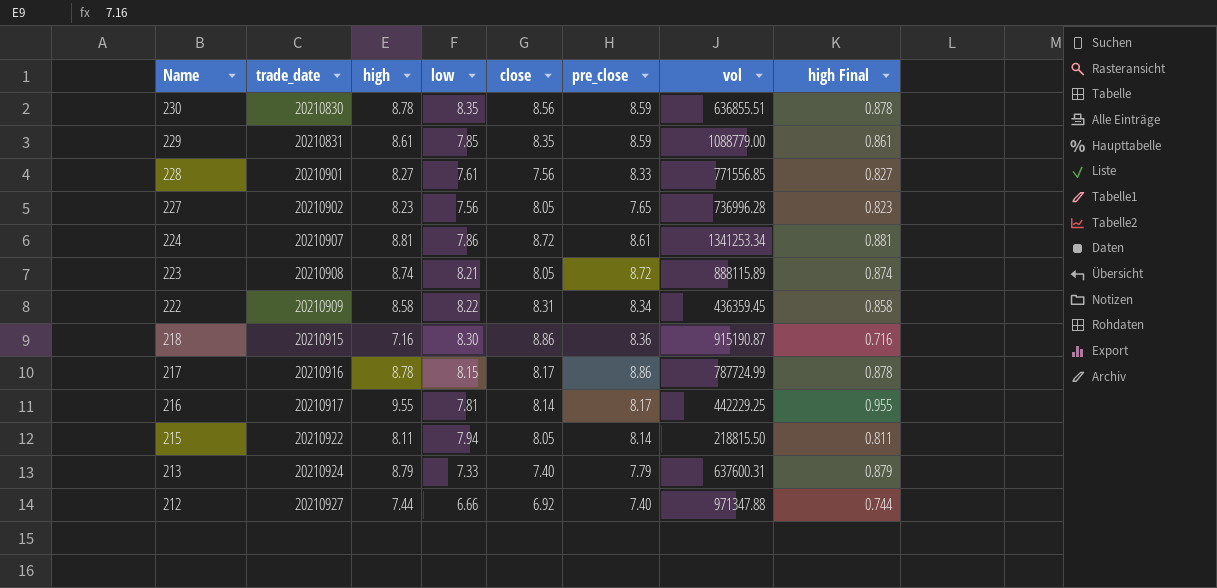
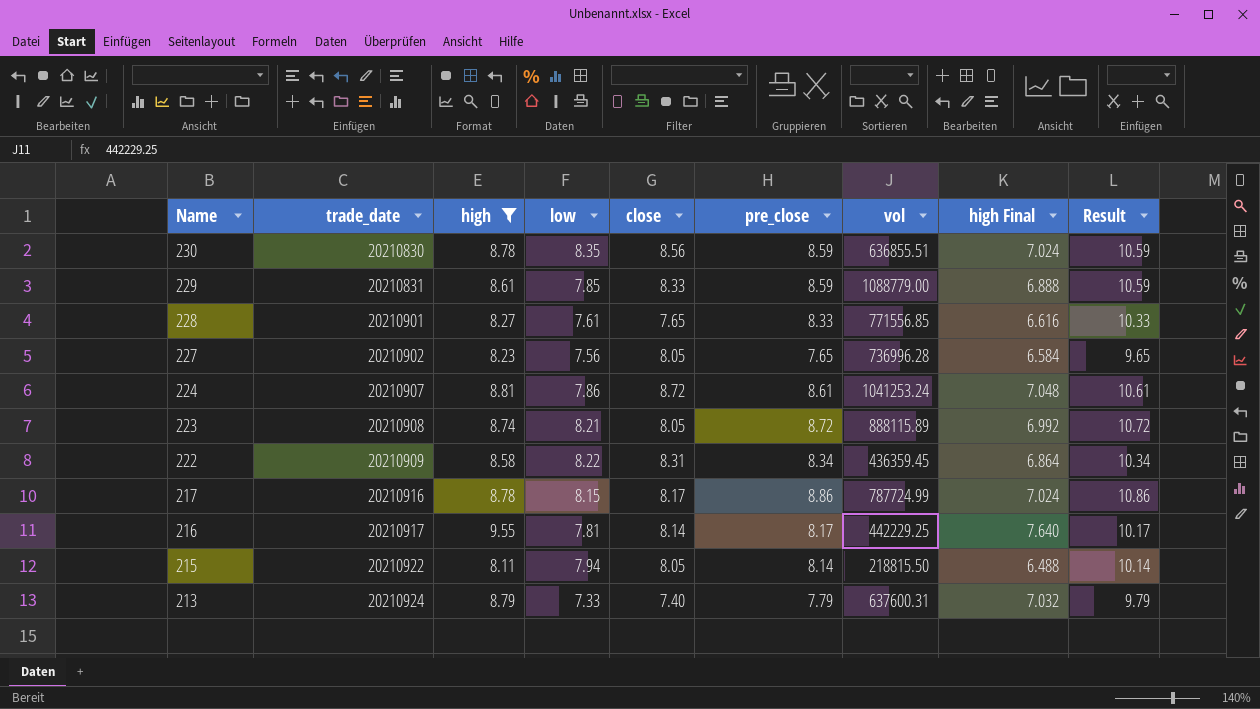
filter: none -> high >= 8.11
column high Final | formula: [high] * 0.1 -> [high] * 0.8
column Result | formula: none -> [pre_close] + 2
229 | close: 8.35 -> 8.33
228 | close: 7.56 -> 7.65
224 | vol: 1341253.34 -> 1041253.24

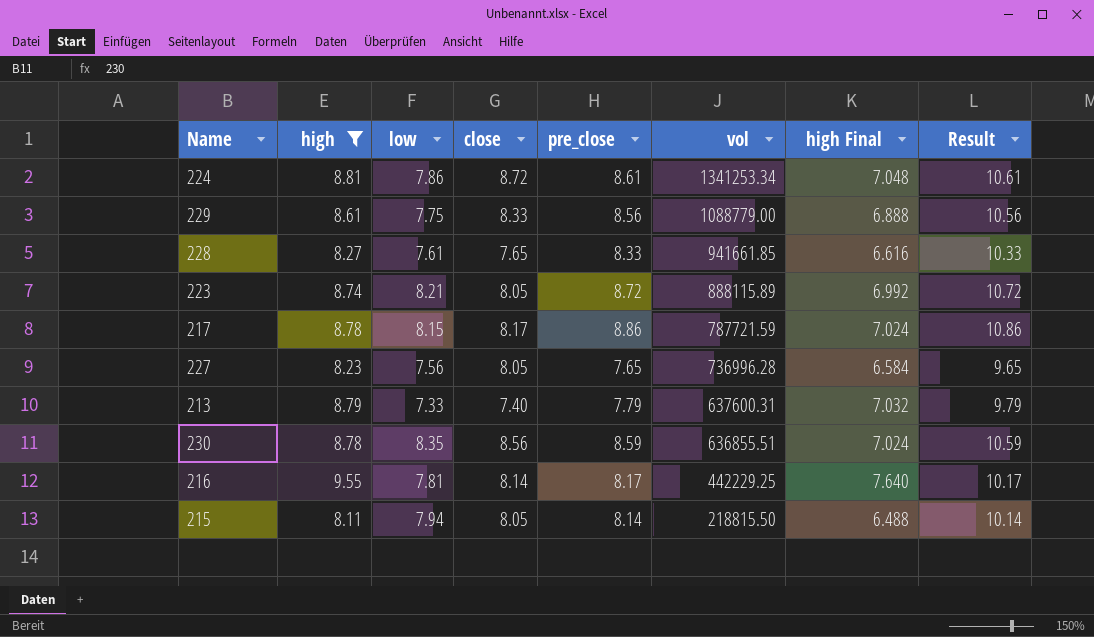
row order: Name descending -> vol descending
column trade_date | position: 2 -> none
row 222: 20210909 | 8.58 | 8.22 | 8.31 | 8.34 | 436359.45 | 6.864 | 10.34 -> none
224 | vol: 1041253.24 -> 1341253.34
229 | low: 7.85 -> 7.75
229 | pre_close: 8.59 -> 8.56
229 | Result: 10.59 -> 10.56
228 | vol: 771556.85 -> 941661.85
217 | vol: 787724.99 -> 787721.59

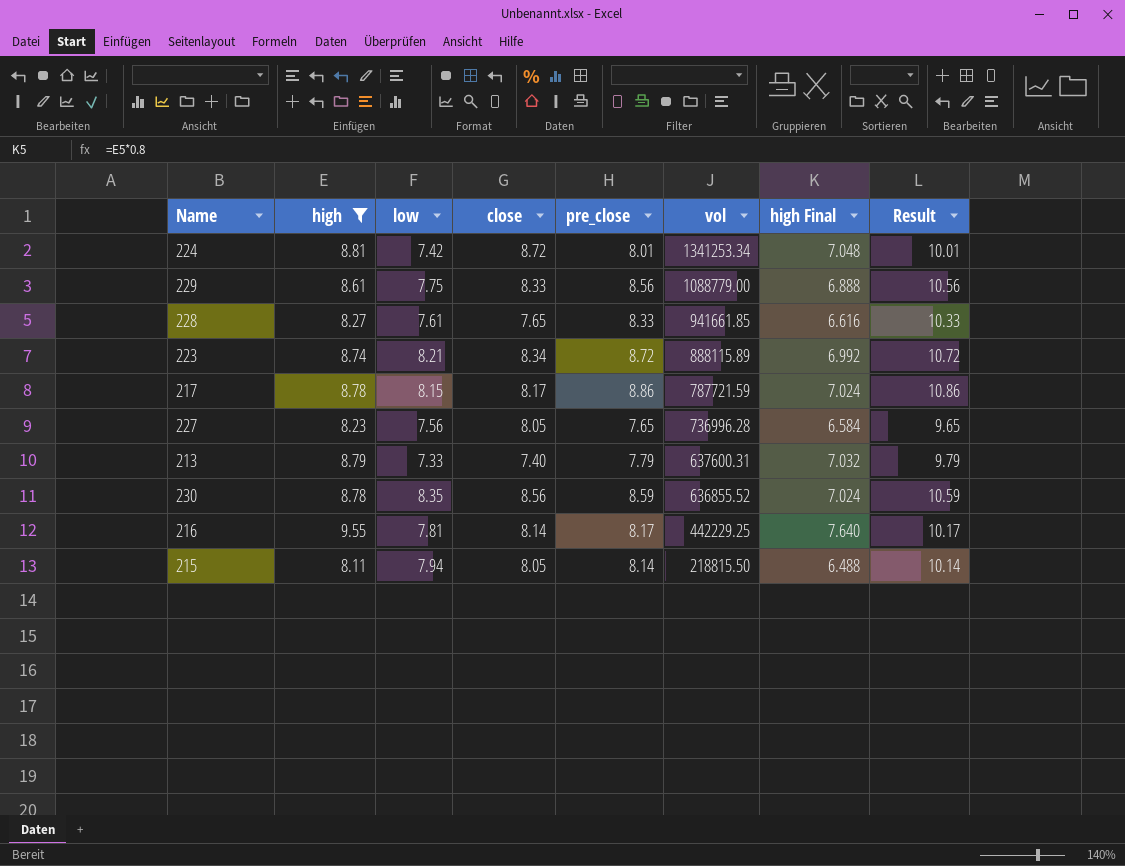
224 | low: 7.86 -> 7.42
224 | pre_close: 8.61 -> 8.01
224 | Result: 10.61 -> 10.01
223 | close: 8.05 -> 8.34
230 | vol: 636855.51 -> 636855.52

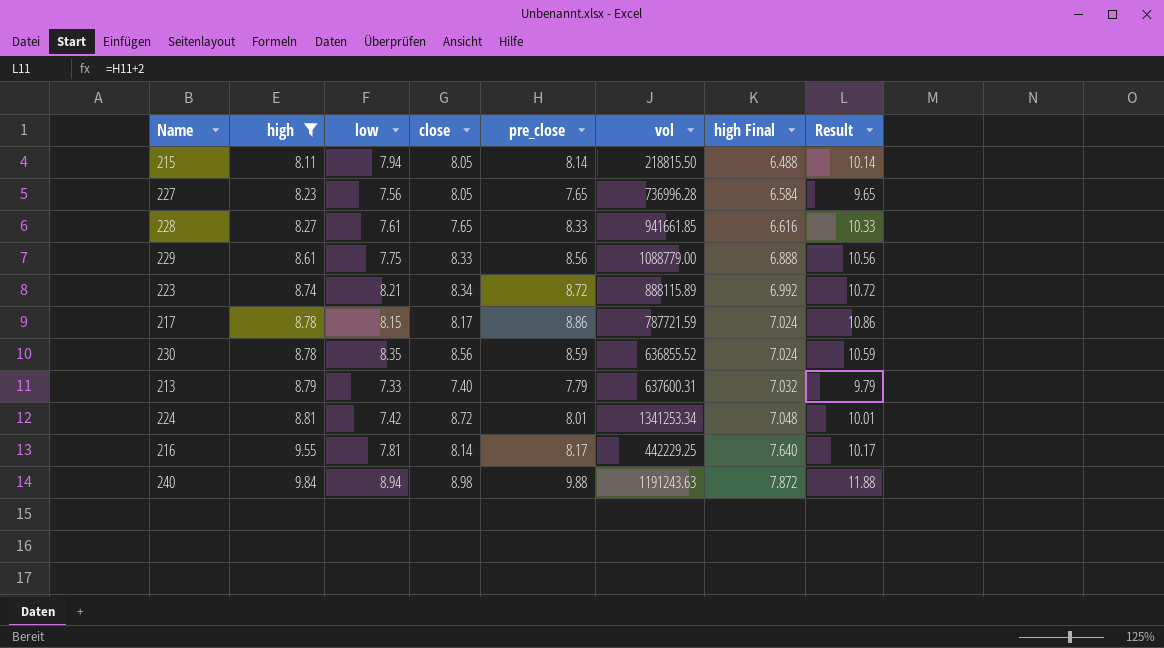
row order: vol descending -> high ascending
row 240: none -> 9.84 | 8.94 | 8.98 | 9.88 | 1191243.63 | 7.872 | 11.88

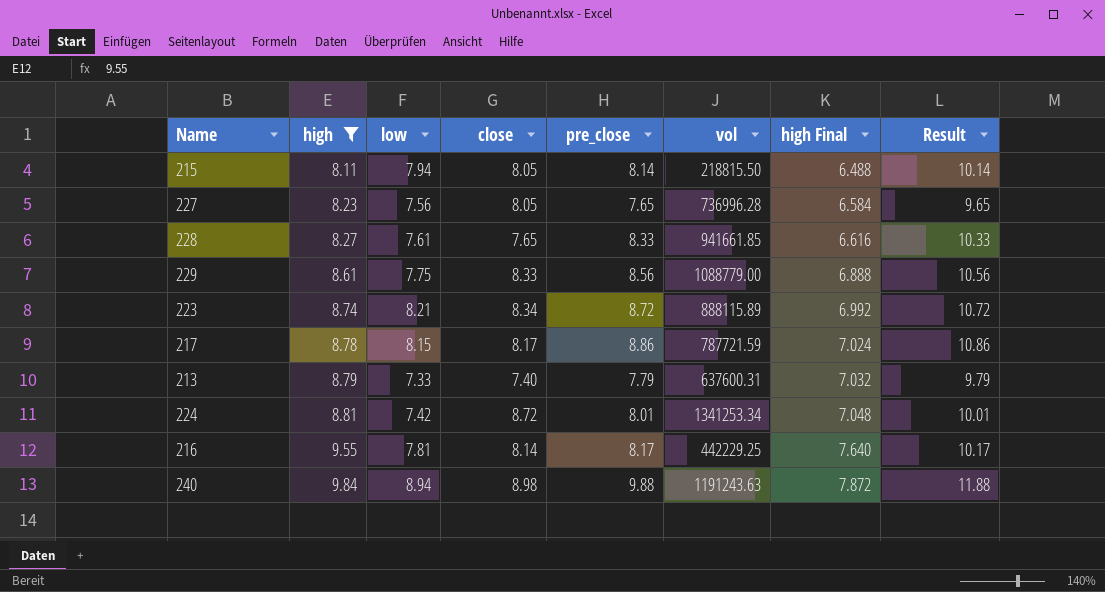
row 230: 8.78 | 8.35 | 8.56 | 8.59 | 636855.52 | 7.024 | 10.59 -> none

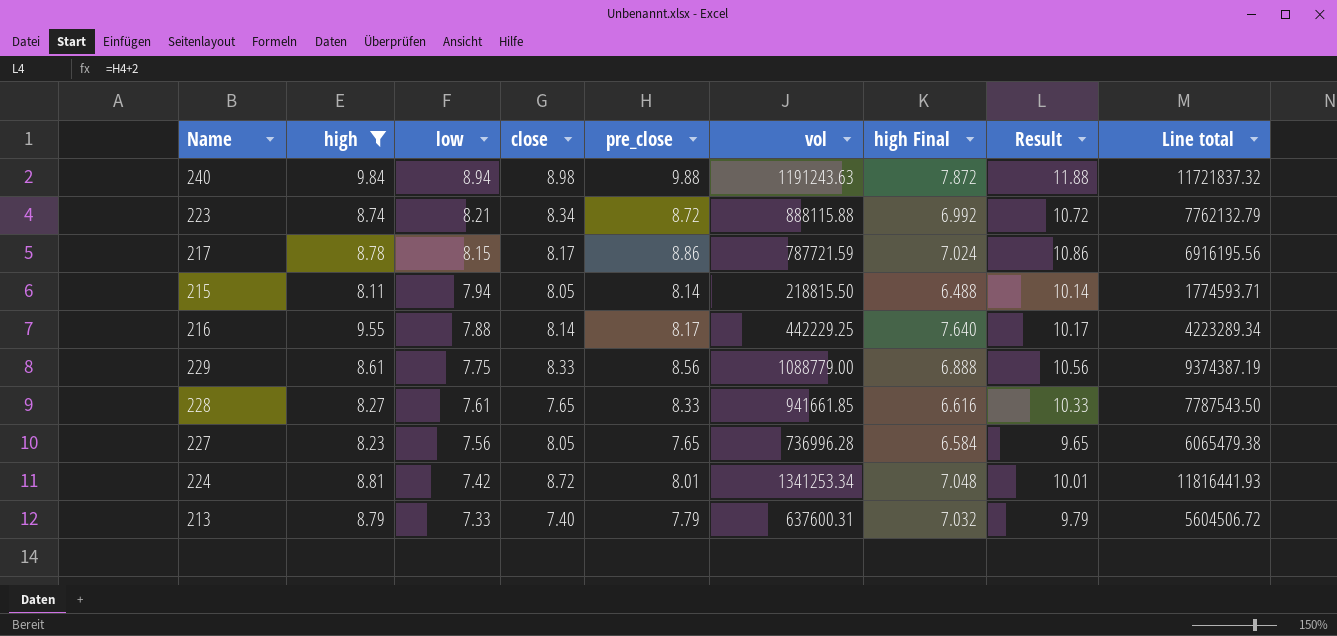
row order: high ascending -> low descending
column Line total | formula: none -> [high] * [vol]
223 | vol: 888115.89 -> 888115.88
216 | low: 7.81 -> 7.88

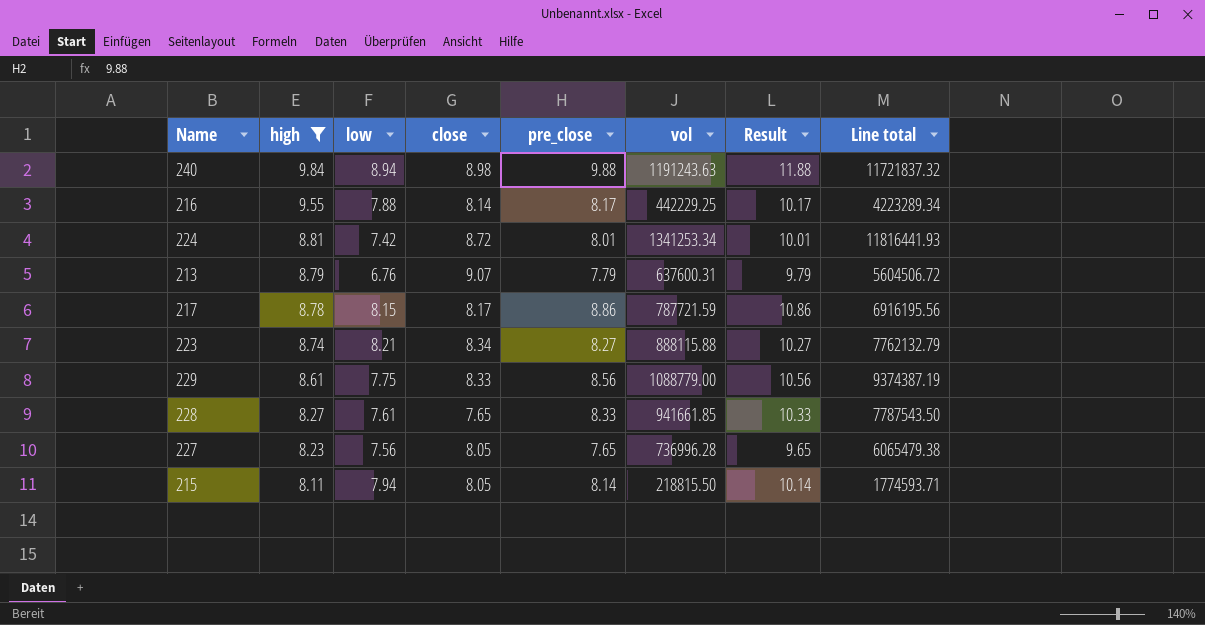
row order: low descending -> high descending
column high Final | formula: [high] * 0.8 -> none
213 | low: 7.33 -> 6.76
213 | close: 7.40 -> 9.07
223 | pre_close: 8.72 -> 8.27
223 | Result: 10.72 -> 10.27

